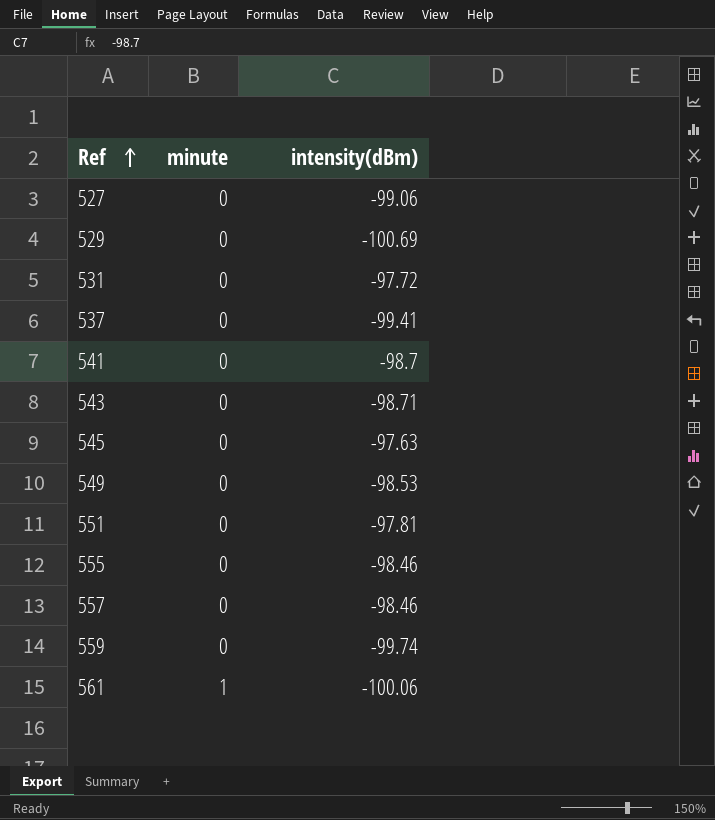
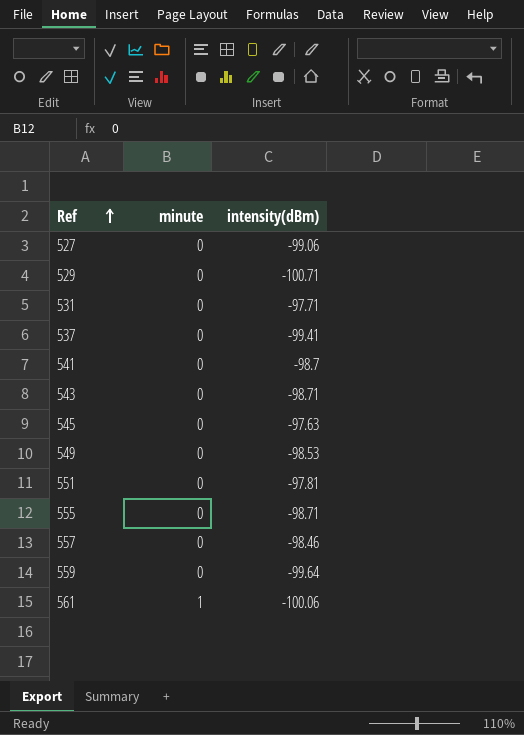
529 | intensity(dBm): -100.69 -> -100.71
531 | intensity(dBm): -97.72 -> -97.71
555 | intensity(dBm): -98.46 -> -98.71
559 | intensity(dBm): -99.74 -> -99.64

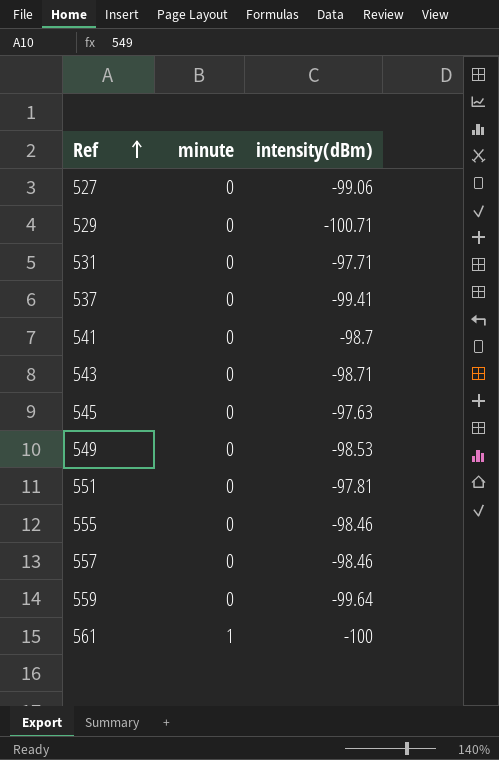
555 | intensity(dBm): -98.71 -> -98.46
561 | intensity(dBm): -100.06 -> -100

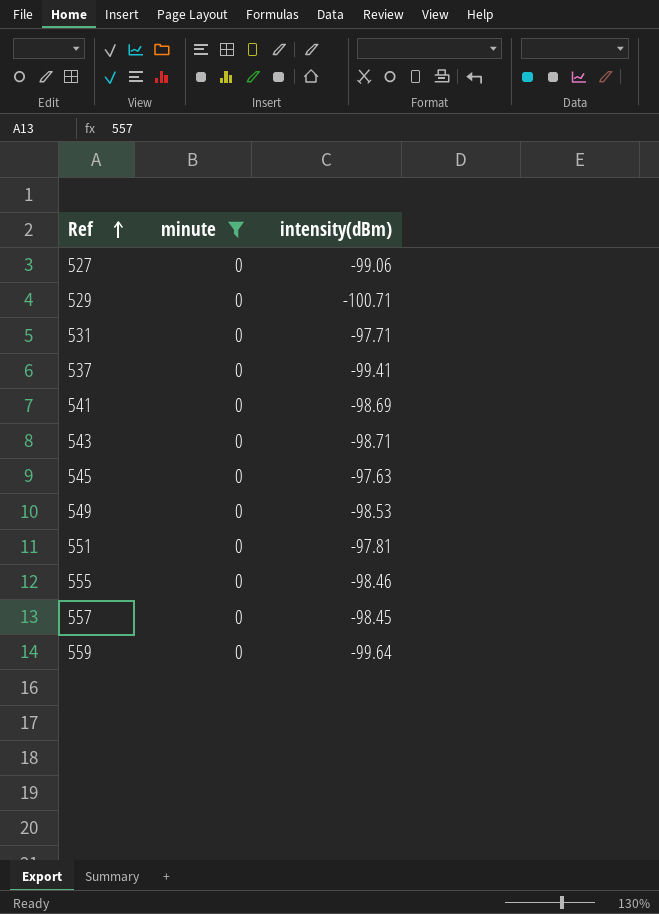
filter: none -> minute = 0
541 | intensity(dBm): -98.7 -> -98.69
557 | intensity(dBm): -98.46 -> -98.45

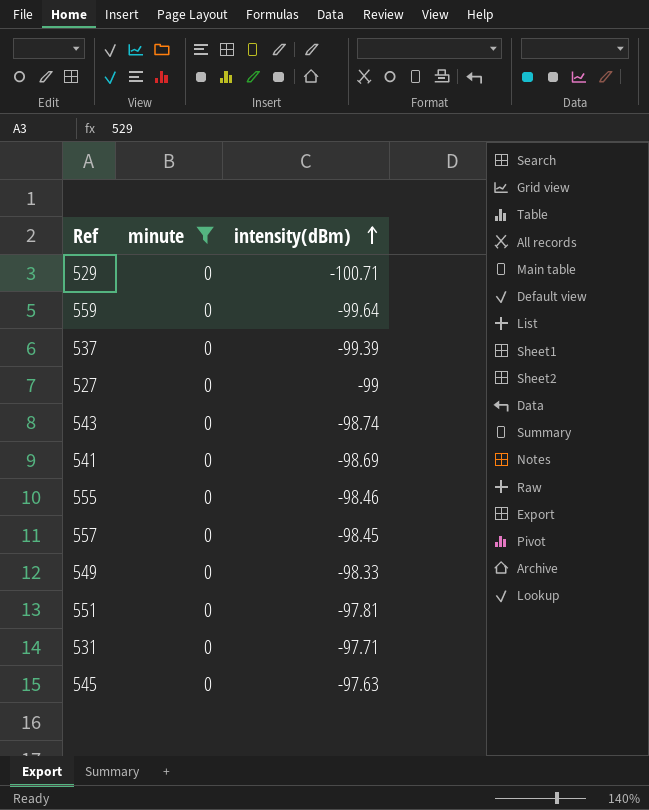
row order: Ref ascending -> intensity(dBm) ascending
537 | intensity(dBm): -99.41 -> -99.39
527 | intensity(dBm): -99.06 -> -99
543 | intensity(dBm): -98.71 -> -98.74
549 | intensity(dBm): -98.53 -> -98.33

